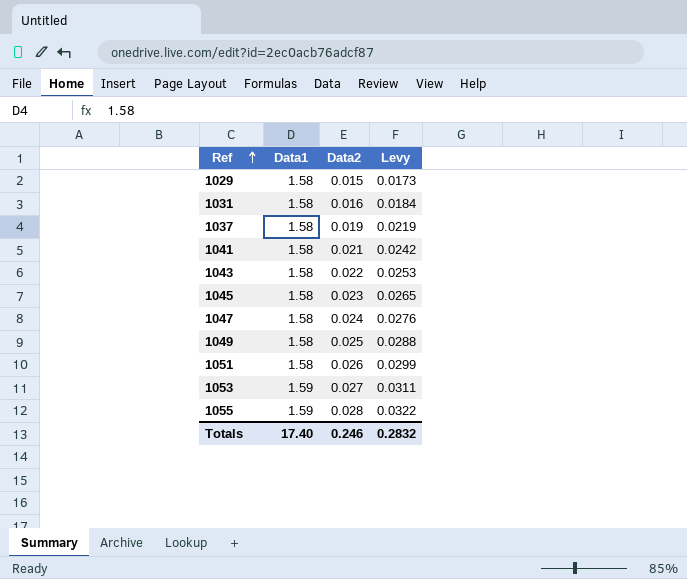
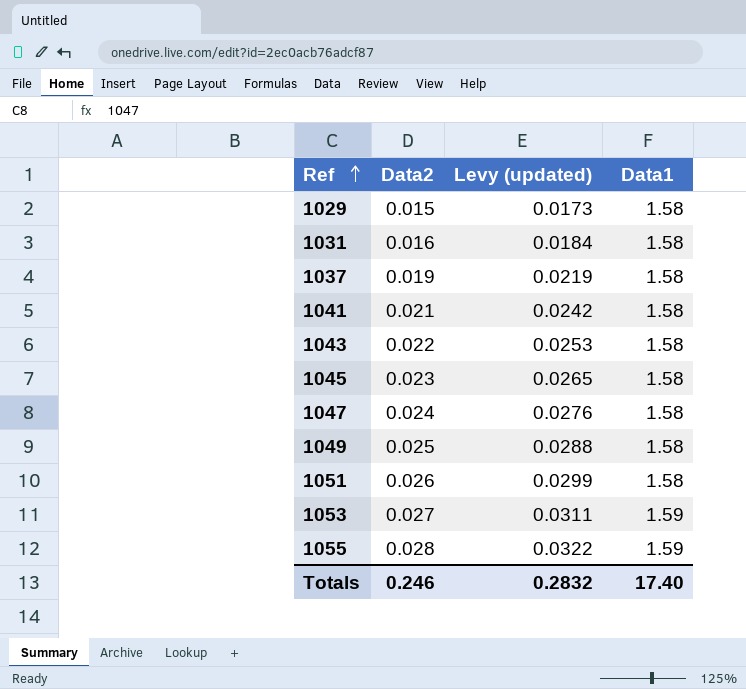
column name: Levy -> Levy (updated)
column Data1 | position: 2 -> 4

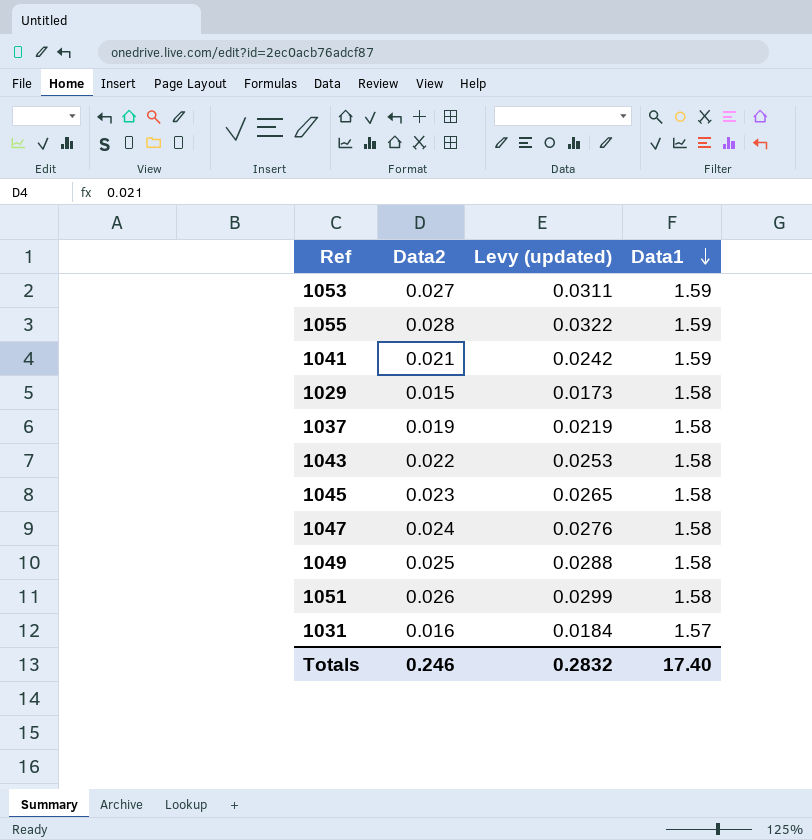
row order: Ref ascending -> Data1 descending
1041 | Data1: 1.58 -> 1.59
1031 | Data1: 1.58 -> 1.57

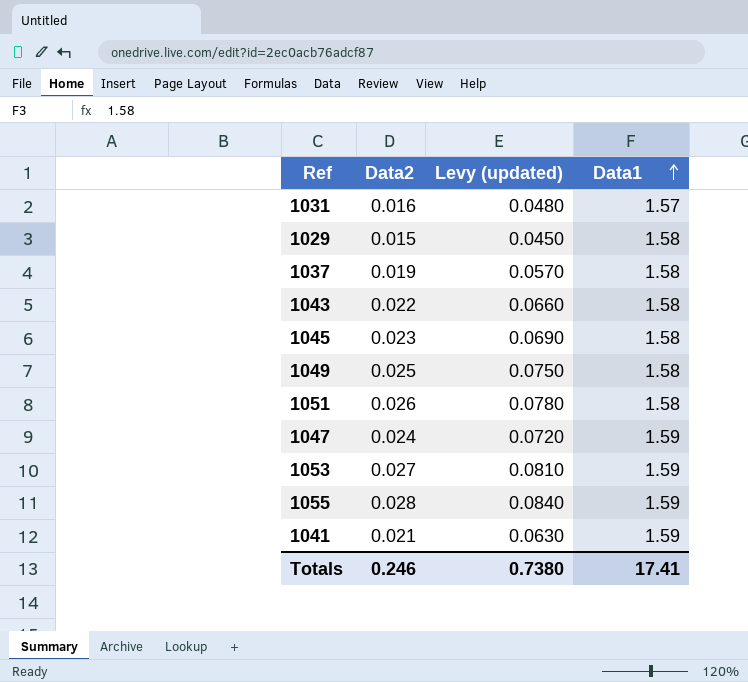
row order: Data1 descending -> Data1 ascending
column Levy (updated) | formula: [Data2] * 1.15 -> [Data2] * 3
1047 | Data1: 1.58 -> 1.59
Totals | Levy (updated): 0.2832 -> 0.7380
Totals | Data1: 17.40 -> 17.41

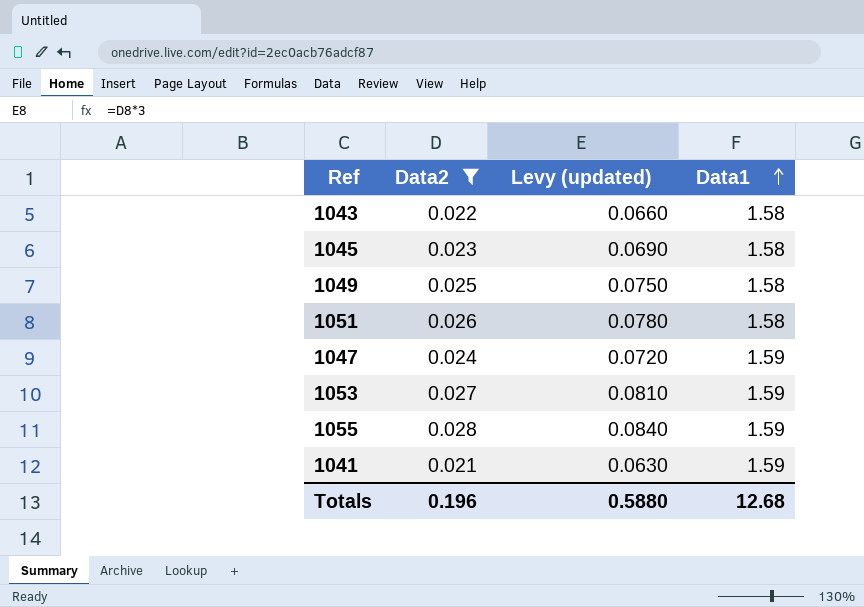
filter: none -> Data2 >= 0.021
Totals | Data2: 0.246 -> 0.196
Totals | Levy (updated): 0.7380 -> 0.5880
Totals | Data1: 17.41 -> 12.68

